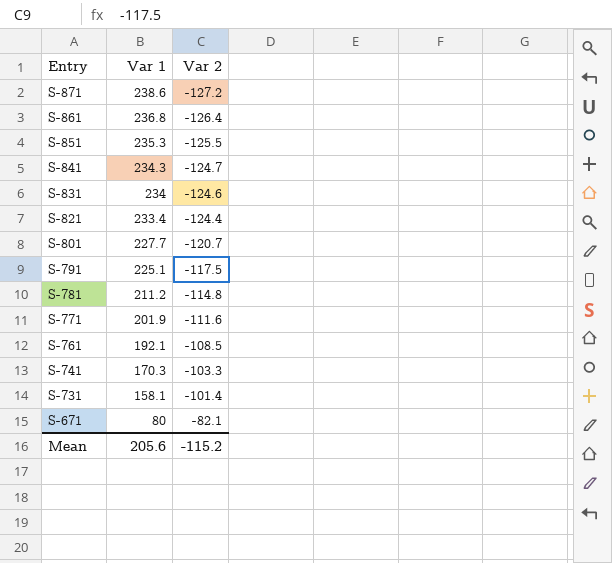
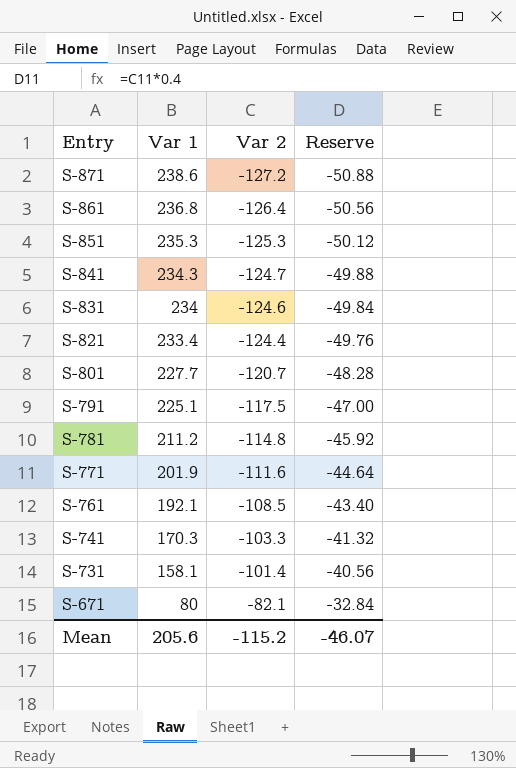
column Reserve | formula: none -> [Var 2] * 0.4
S-851 | Var 2: -125.5 -> -125.3

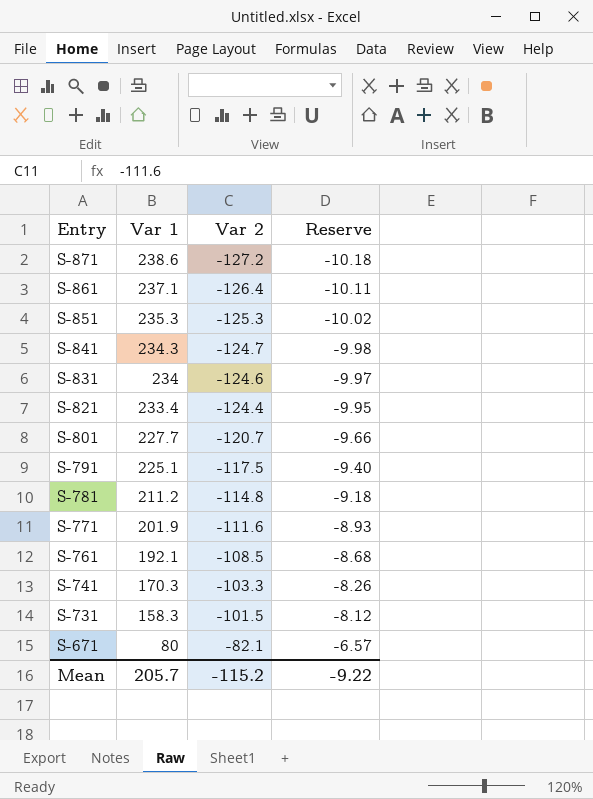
column Reserve | formula: [Var 2] * 0.4 -> [Var 2] * 0.08
S-861 | Var 1: 236.8 -> 237.1
S-731 | Var 1: 158.1 -> 158.3
S-731 | Var 2: -101.4 -> -101.5
Mean | Var 1: 205.6 -> 205.7
Mean | Reserve: -46.07 -> -9.22

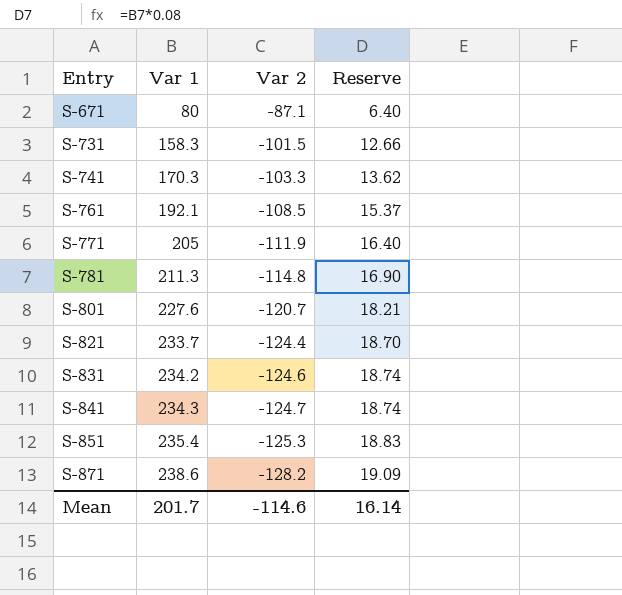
row order: Entry descending -> Entry ascending
column Reserve | formula: [Var 2] * 0.08 -> [Var 1] * 0.08
row S-861: 237.1 | -126.4 | -10.11 -> none
row S-791: 225.1 | -117.5 | -9.40 -> none
S-671 | Var 2: -82.1 -> -87.1
S-771 | Var 1: 201.9 -> 205
S-771 | Var 2: -111.6 -> -111.9
S-781 | Var 1: 211.2 -> 211.3
S-801 | Var 1: 227.7 -> 227.6
S-821 | Var 1: 233.4 -> 233.7
S-831 | Var 1: 234 -> 234.2
S-851 | Var 1: 235.3 -> 235.4
S-871 | Var 2: -127.2 -> -128.2
Mean | Var 1: 205.7 -> 201.7
Mean | Var 2: -115.2 -> -114.6
Mean | Reserve: -9.22 -> 16.14

